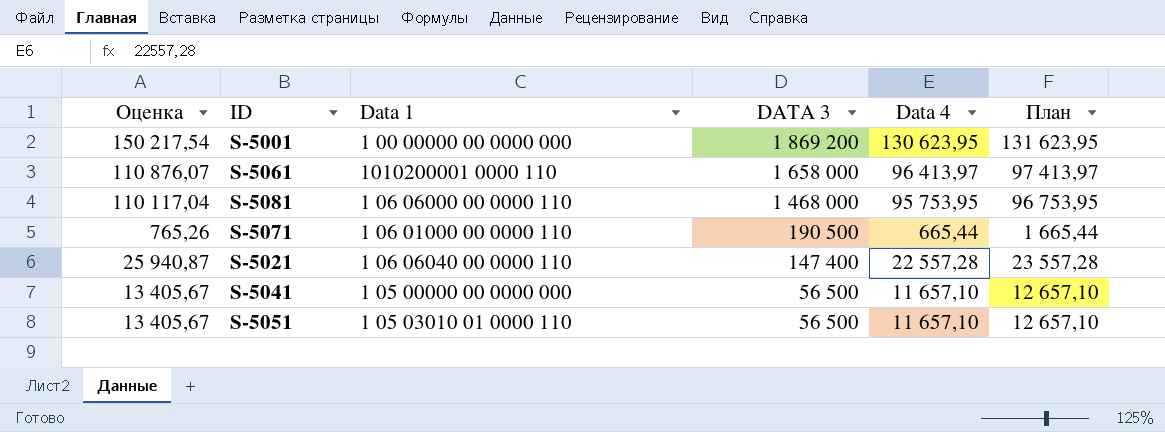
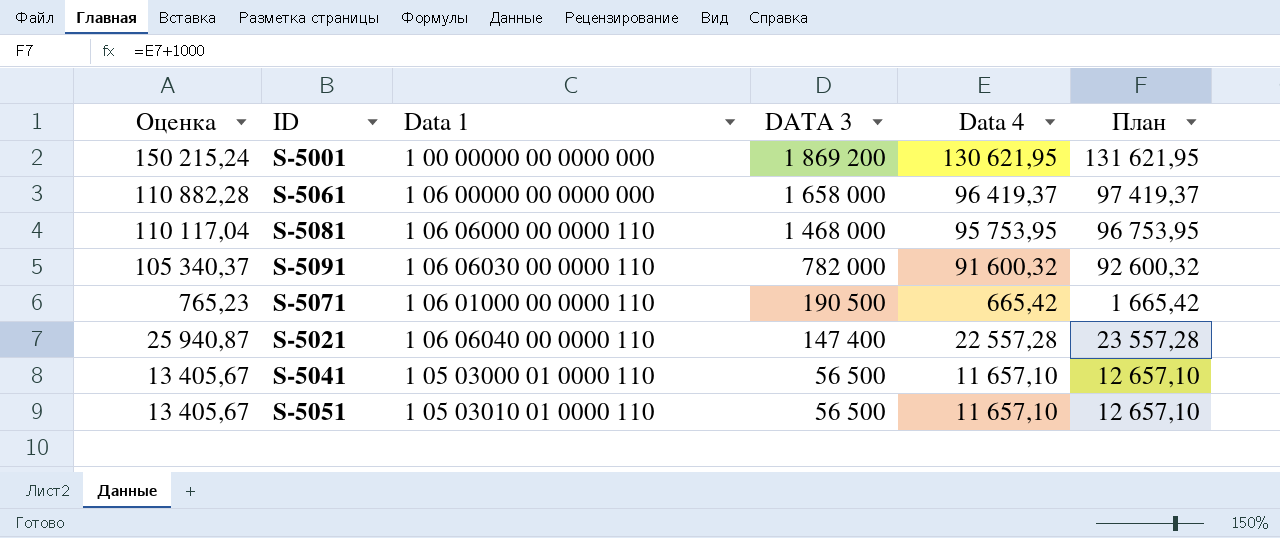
S-5001 | Оценка: 150 217,54 -> 150 215,24
S-5001 | Data 4: 130 623,95 -> 130 621,95
S-5001 | План: 131 623,95 -> 131 621,95
S-5061 | Оценка: 110 876,07 -> 110 882,28
S-5061 | Data 1: 1010200001 0000 110 -> 1 06 00000 00 0000 000
S-5061 | Data 4: 96 413,97 -> 96 419,37
S-5061 | План: 97 413,97 -> 97 419,37
row S-5091: none -> 105 340,37 | 1 06 06030 00 0000 110 | 782 000 | 91 600,32 | 92 600,32
S-5071 | Оценка: 765,26 -> 765,23
S-5071 | Data 4: 665,44 -> 665,42
S-5071 | План: 1 665,44 -> 1 665,42
S-5041 | Data 1: 1 05 00000 00 0000 000 -> 1 05 03000 01 0000 110

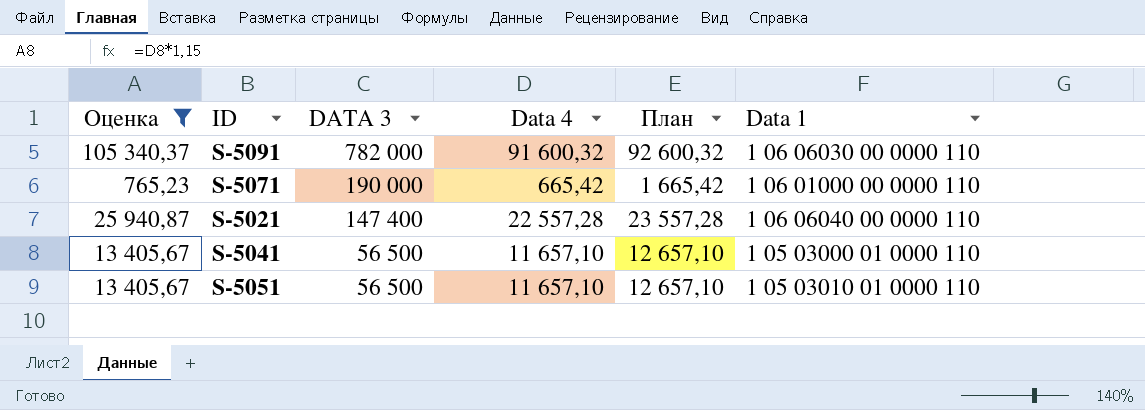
filter: none -> Оценка <= 105 340,37
column Data 1 | position: 3 -> 6
S-5071 | DATA 3: 190 500 -> 190 000

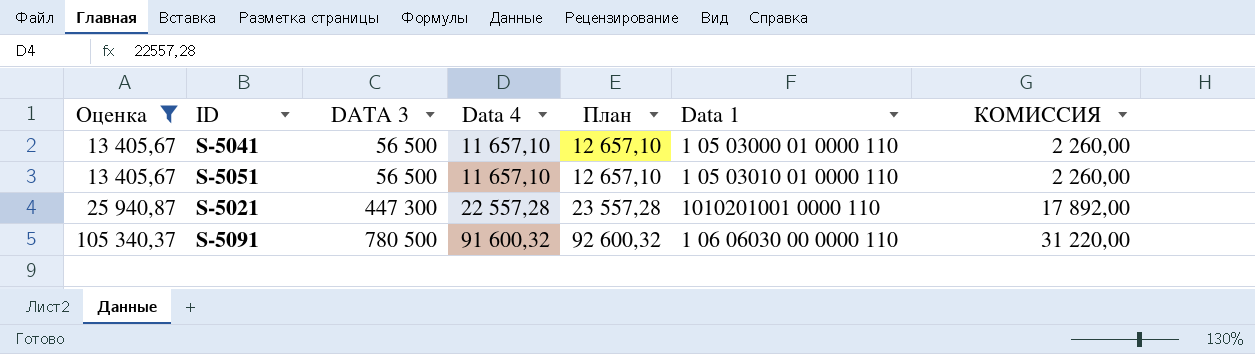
row order: DATA 3 descending -> Оценка ascending
column КОМИССИЯ | formula: none -> [DATA 3] * 0,04
row S-5071: 765,23 | 190 000 | 665,42 | 1 665,42 | 1 06 01000 00 0000 110 -> none
S-5021 | DATA 3: 147 400 -> 447 300
S-5021 | Data 1: 1 06 06040 00 0000 110 -> 1010201001 0000 110
S-5091 | DATA 3: 782 000 -> 780 500

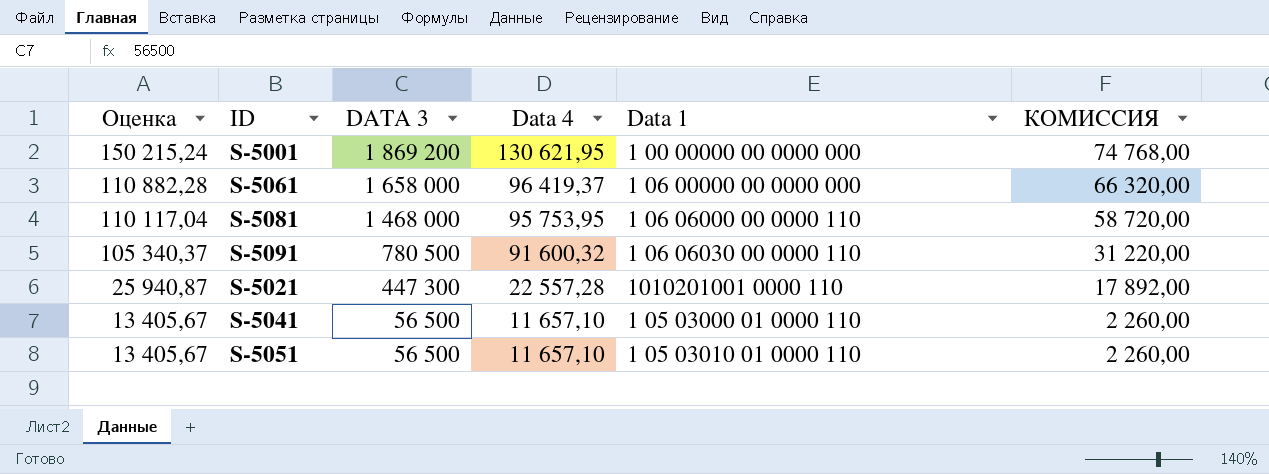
filter: Оценка <= 105 340,37 -> none
row order: Оценка ascending -> Оценка descending
column План | formula: [Data 4] + 1000 -> none

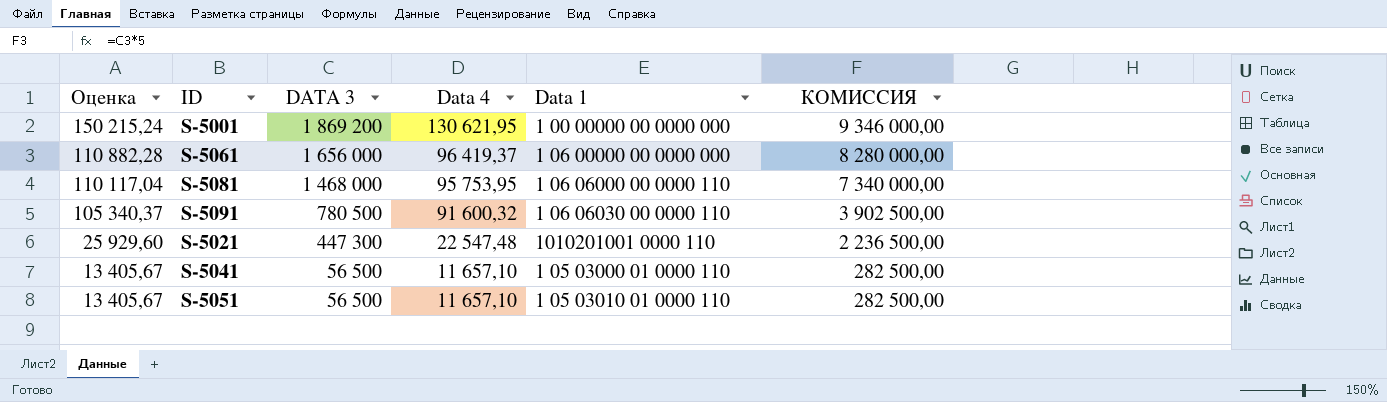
column КОМИССИЯ | formula: [DATA 3] * 0,04 -> [DATA 3] * 5
S-5061 | DATA 3: 1 658 000 -> 1 656 000
S-5021 | Оценка: 25 940,87 -> 25 929,60
S-5021 | Data 4: 22 557,28 -> 22 547,48

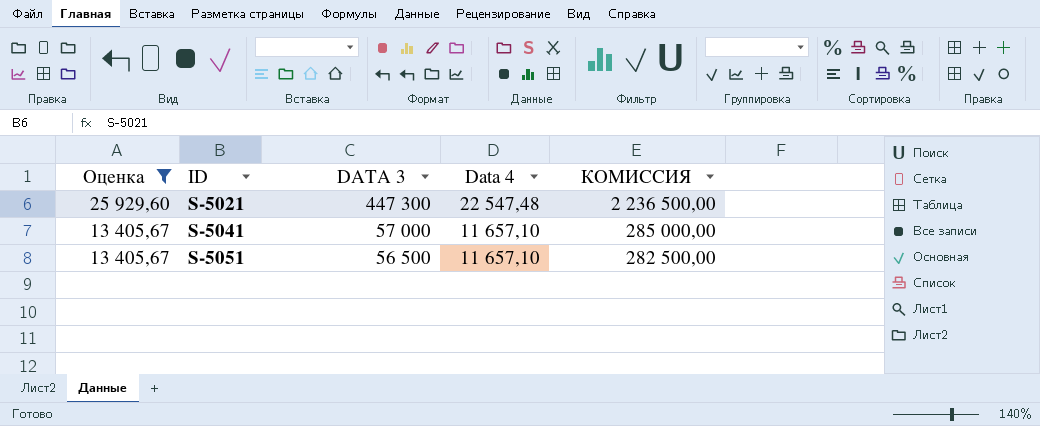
filter: none -> Оценка <= 25 929,60
column Data 1 | position: 5 -> none
S-5041 | DATA 3: 56 500 -> 57 000
S-5041 | КОМИССИЯ: 282 500,00 -> 285 000,00

